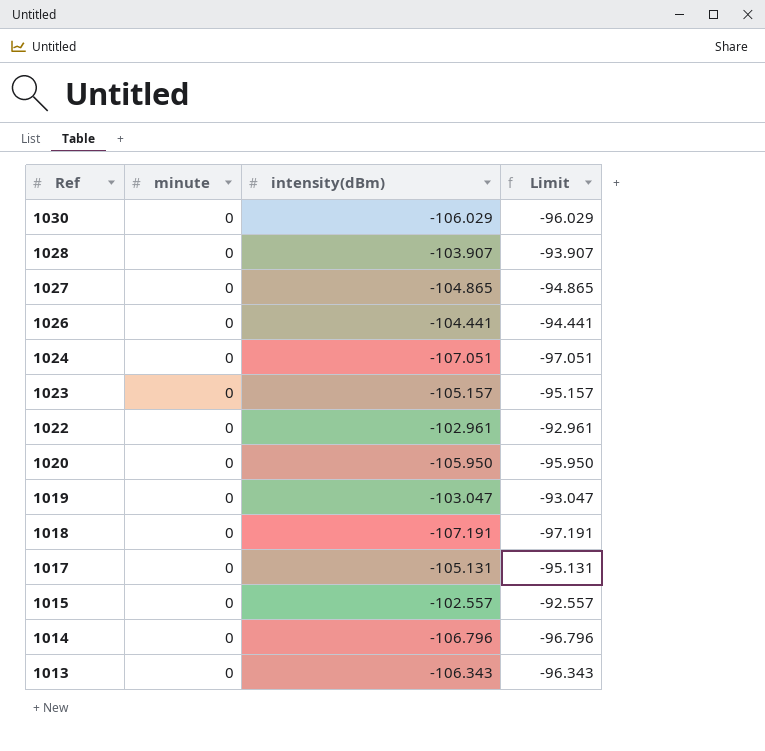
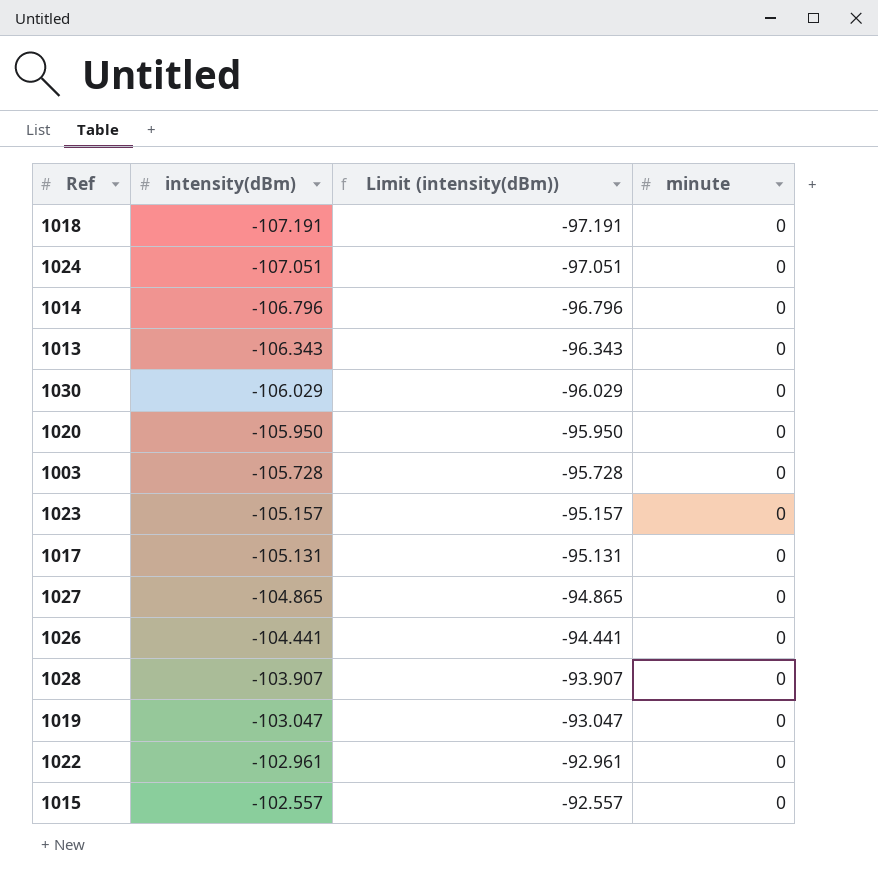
row order: Ref descending -> intensity(dBm) ascending
column name: Limit -> Limit (intensity(dBm))
column minute | position: 2 -> 4
row 1003: none -> -105.728 | -95.728 | 0

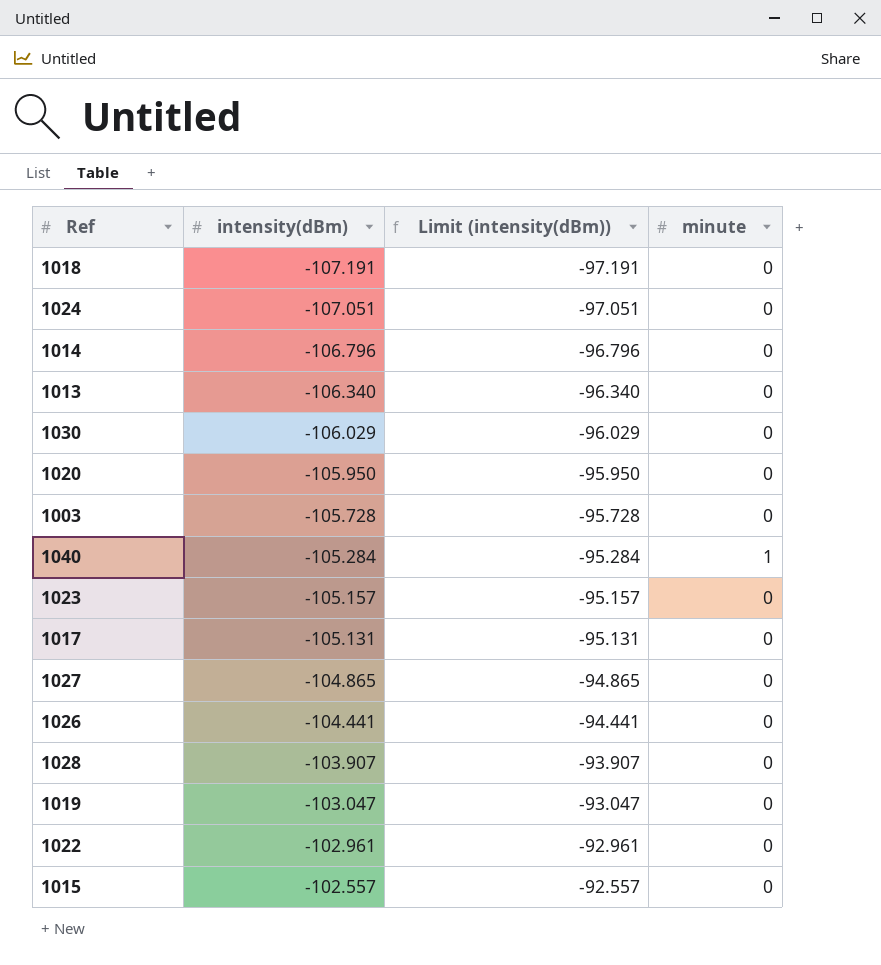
1013 | intensity(dBm): -106.343 -> -106.340
1013 | Limit (intensity(dBm)): -96.343 -> -96.340
row 1040: none -> -105.284 | -95.284 | 1

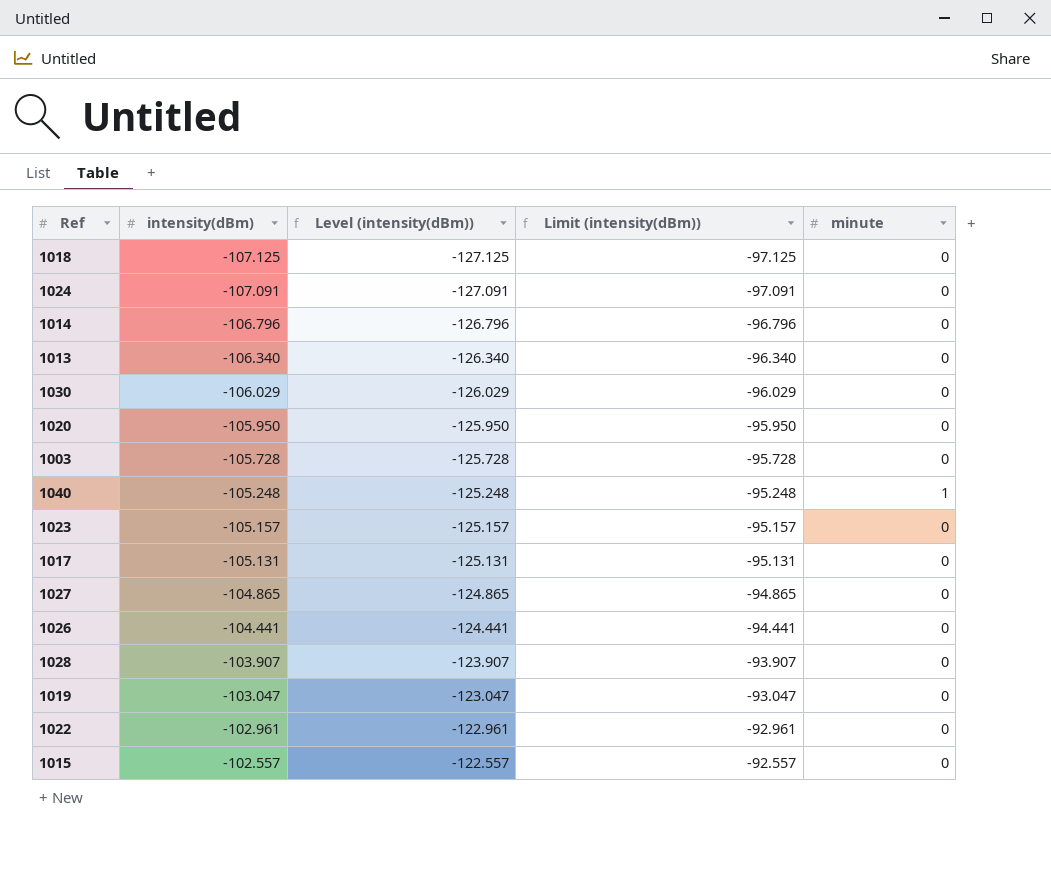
column Level (intensity(dBm)) | formula: none -> [intensity(dBm)] - 20
1018 | intensity(dBm): -107.191 -> -107.125
1018 | Limit (intensity(dBm)): -97.191 -> -97.125
1024 | intensity(dBm): -107.051 -> -107.091
1024 | Limit (intensity(dBm)): -97.051 -> -97.091
1040 | intensity(dBm): -105.284 -> -105.248
1040 | Limit (intensity(dBm)): -95.284 -> -95.248

